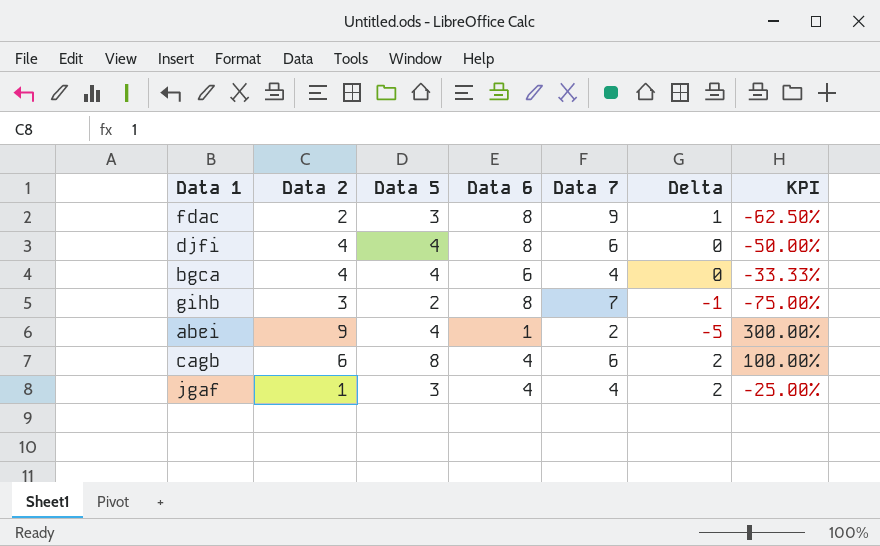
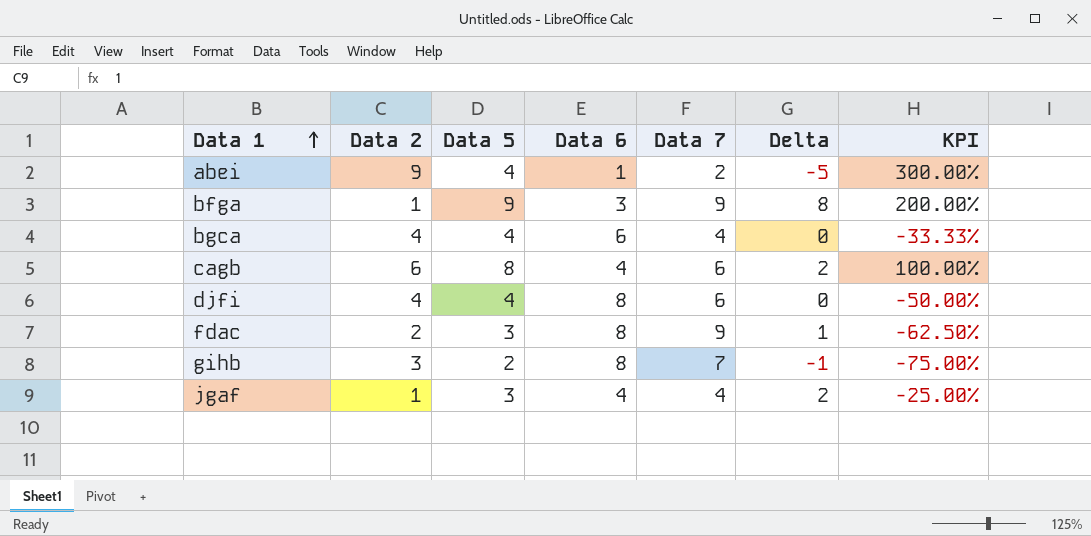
row order: none -> Data 1 ascending
row bfga: none -> 1 | 9 | 3 | 9 | 8 | 200.00%

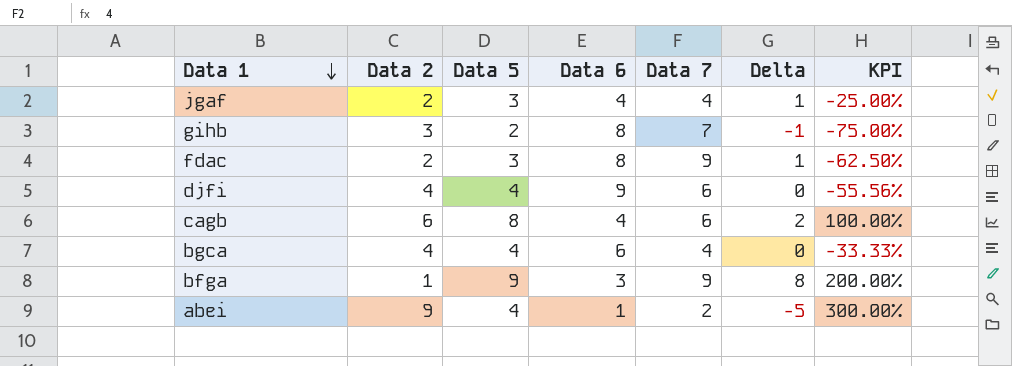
row order: Data 1 ascending -> Data 1 descending
jgaf | Data 2: 1 -> 2
jgaf | Delta: 2 -> 1
djfi | Data 6: 8 -> 9
djfi | KPI: -50.00% -> -55.56%

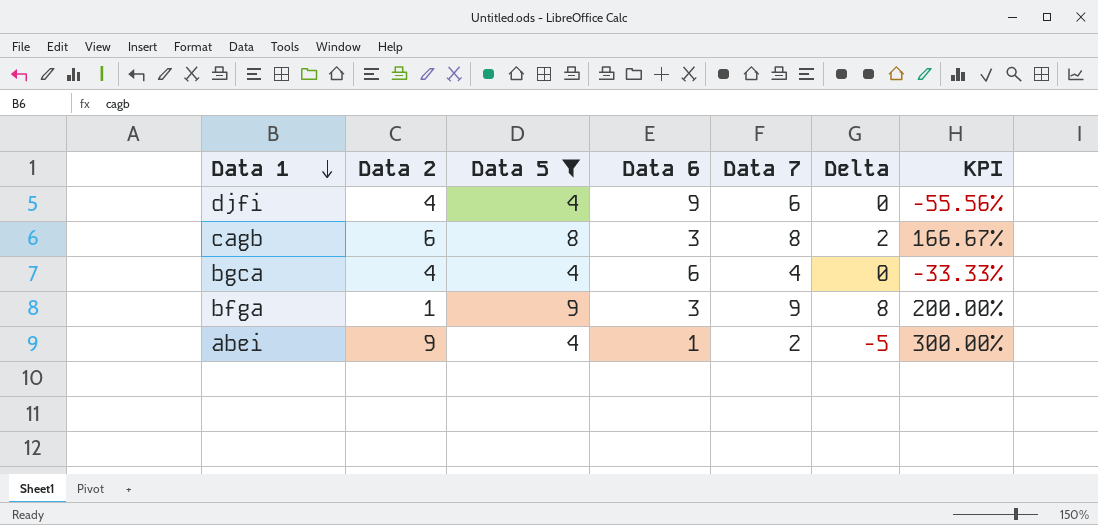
filter: none -> Data 5 >= 4
cagb | Data 6: 4 -> 3
cagb | Data 7: 6 -> 8
cagb | KPI: 100.00% -> 166.67%

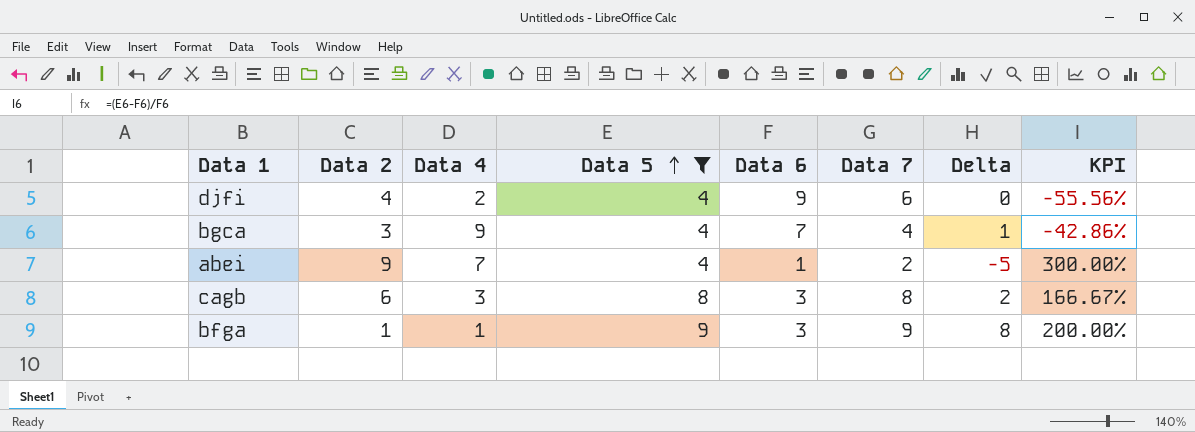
row order: Data 1 descending -> Data 5 ascending
column Data 4 | position: none -> 3
bgca | Data 2: 4 -> 3
bgca | Data 6: 6 -> 7
bgca | Delta: 0 -> 1
bgca | KPI: -33.33% -> -42.86%

